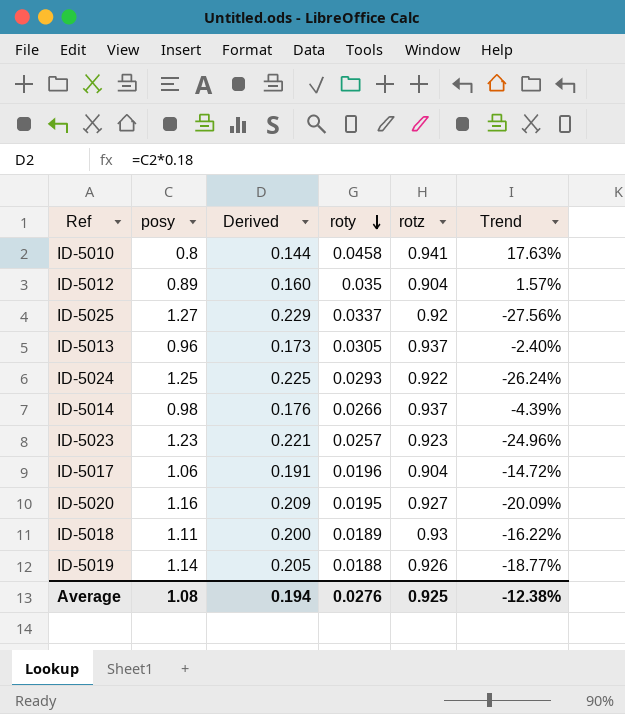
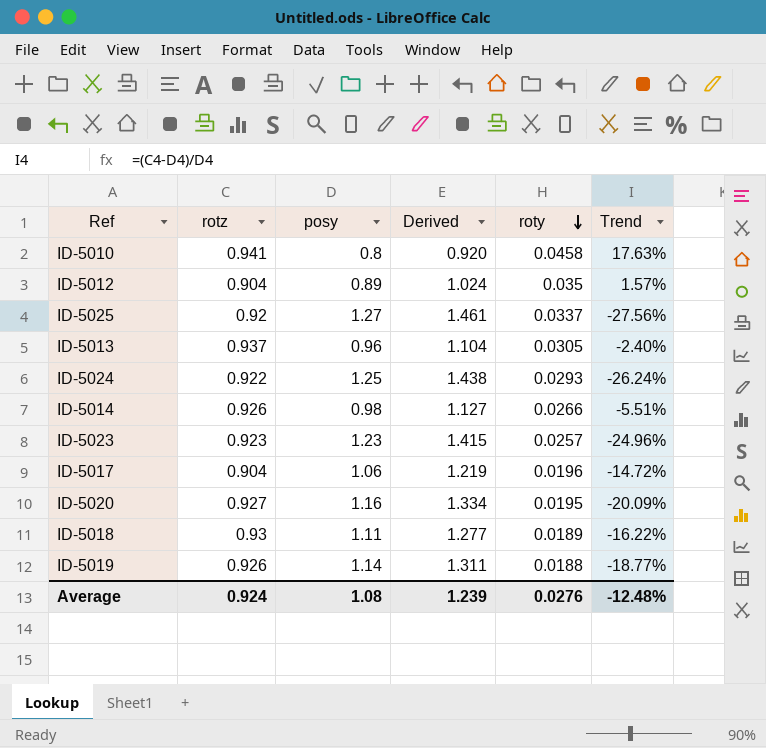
column rotz | position: 5 -> 2
column Derived | formula: [posy] * 0.18 -> [posy] * 1.15
ID-5014 | rotz: 0.937 -> 0.926
ID-5014 | Trend: -4.39% -> -5.51%
Average | rotz: 0.925 -> 0.924
Average | Derived: 0.194 -> 1.239
Average | Trend: -12.38% -> -12.48%

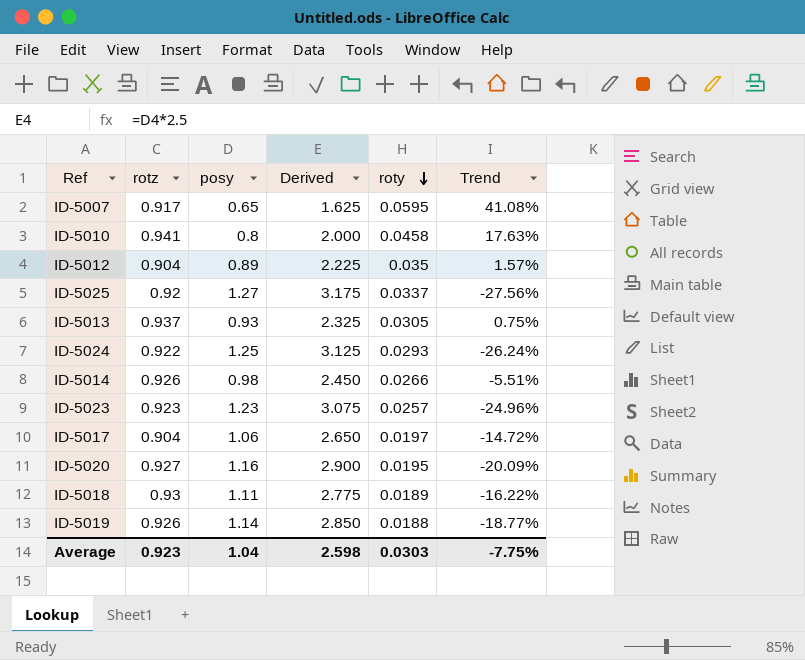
column Derived | formula: [posy] * 1.15 -> [posy] * 2.5
row ID-5007: none -> 0.917 | 0.65 | 1.625 | 0.0595 | 41.08%
ID-5013 | posy: 0.96 -> 0.93
ID-5013 | Trend: -2.40% -> 0.75%
ID-5017 | roty: 0.0196 -> 0.0197
Average | rotz: 0.924 -> 0.923
Average | posy: 1.08 -> 1.04
Average | Derived: 1.239 -> 2.598
Average | roty: 0.0276 -> 0.0303
Average | Trend: -12.48% -> -7.75%

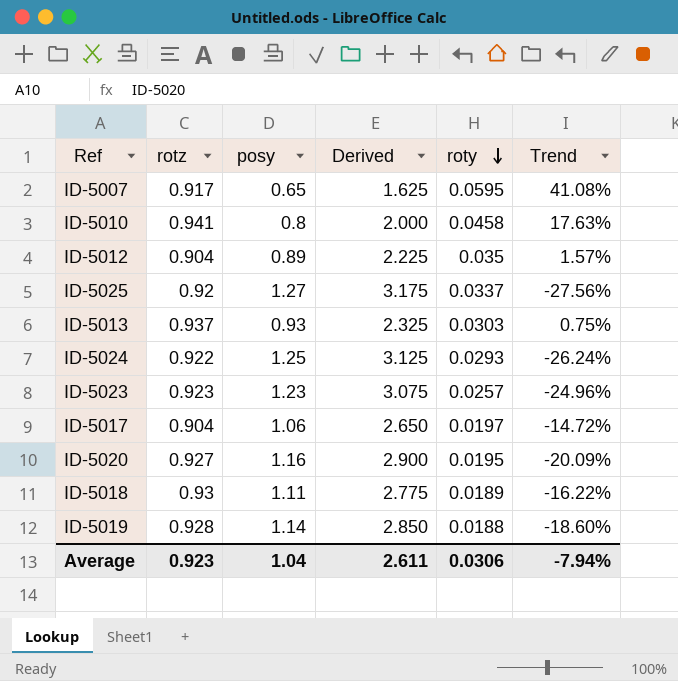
row ID-5014: 0.926 | 0.98 | 2.450 | 0.0266 | -5.51% -> none
ID-5013 | roty: 0.0305 -> 0.0303
ID-5019 | rotz: 0.926 -> 0.928
ID-5019 | Trend: -18.77% -> -18.60%
Average | Derived: 2.598 -> 2.611
Average | roty: 0.0303 -> 0.0306
Average | Trend: -7.75% -> -7.94%

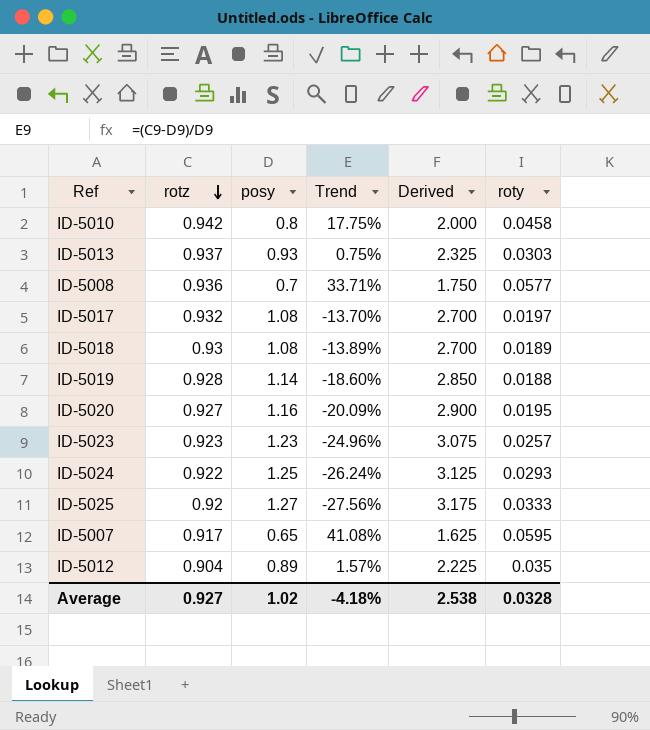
row order: roty descending -> rotz descending
column Trend | position: 6 -> 4
ID-5010 | rotz: 0.941 -> 0.942
ID-5010 | Trend: 17.63% -> 17.75%
row ID-5008: none -> 0.936 | 0.7 | 33.71% | 1.750 | 0.0577
ID-5017 | rotz: 0.904 -> 0.932
ID-5017 | posy: 1.06 -> 1.08
ID-5017 | Trend: -14.72% -> -13.70%
ID-5017 | Derived: 2.650 -> 2.700
ID-5018 | posy: 1.11 -> 1.08
ID-5018 | Trend: -16.22% -> -13.89%
ID-5018 | Derived: 2.775 -> 2.700
ID-5025 | roty: 0.0337 -> 0.0333
Average | rotz: 0.923 -> 0.927
Average | posy: 1.04 -> 1.02
Average | Trend: -7.94% -> -4.18%
Average | Derived: 2.611 -> 2.538
Average | roty: 0.0306 -> 0.0328

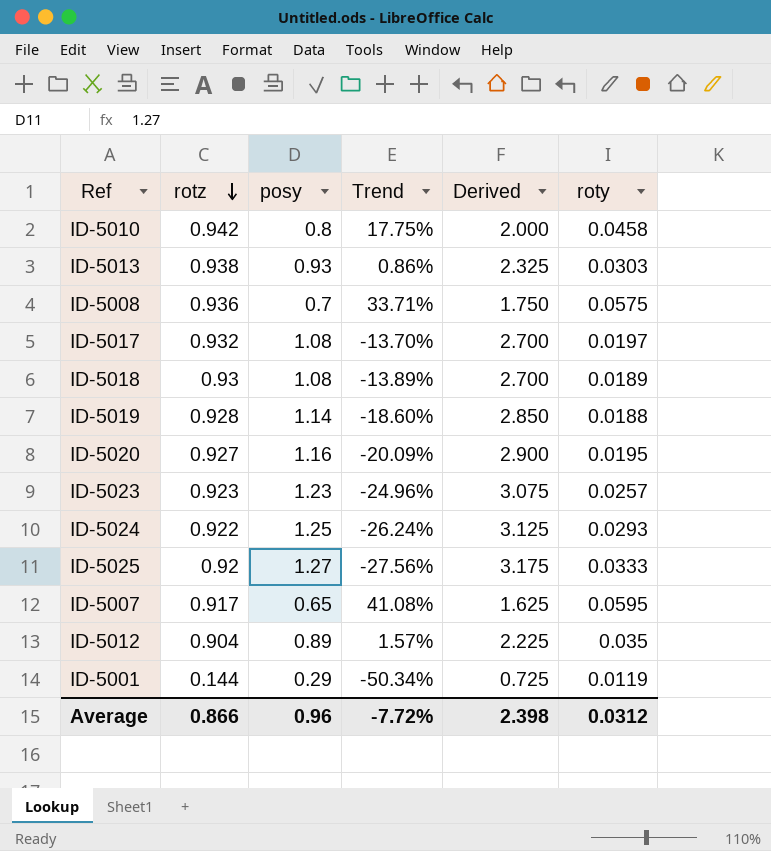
ID-5013 | rotz: 0.937 -> 0.938
ID-5013 | Trend: 0.75% -> 0.86%
ID-5008 | roty: 0.0577 -> 0.0575
row ID-5001: none -> 0.144 | 0.29 | -50.34% | 0.725 | 0.0119
Average | rotz: 0.927 -> 0.866
Average | posy: 1.02 -> 0.96
Average | Trend: -4.18% -> -7.72%
Average | Derived: 2.538 -> 2.398
Average | roty: 0.0328 -> 0.0312

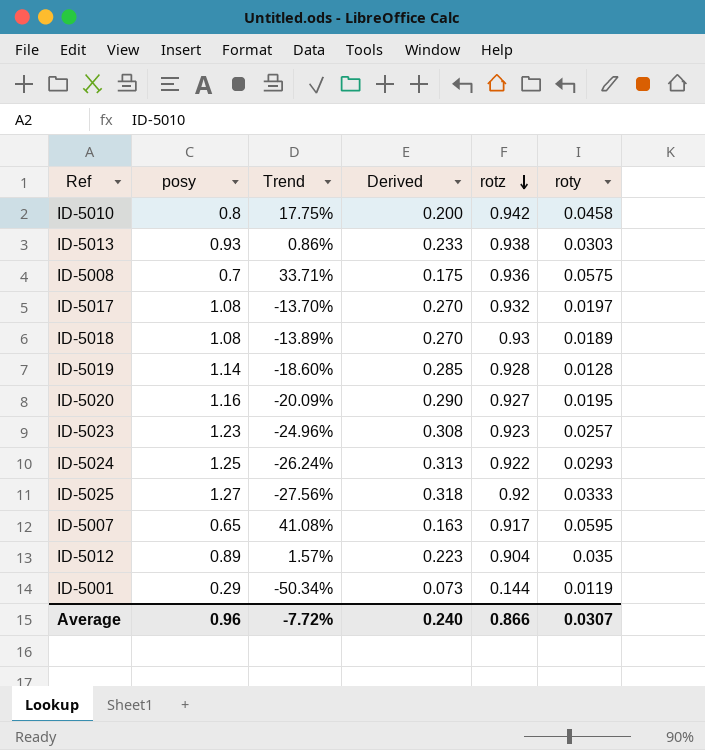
column Derived | formula: [posy] * 2.5 -> [posy] * 0.25
column rotz | position: 2 -> 5
ID-5019 | roty: 0.0188 -> 0.0128
Average | Derived: 2.398 -> 0.240
Average | roty: 0.0312 -> 0.0307

